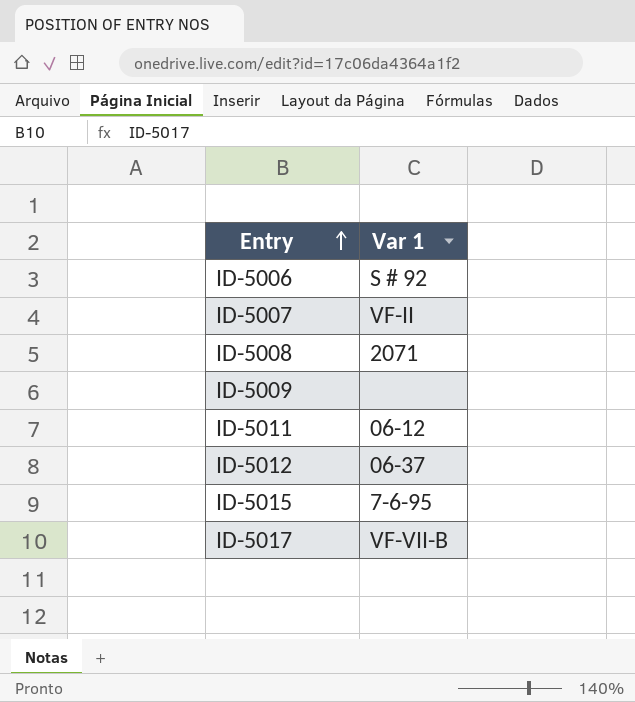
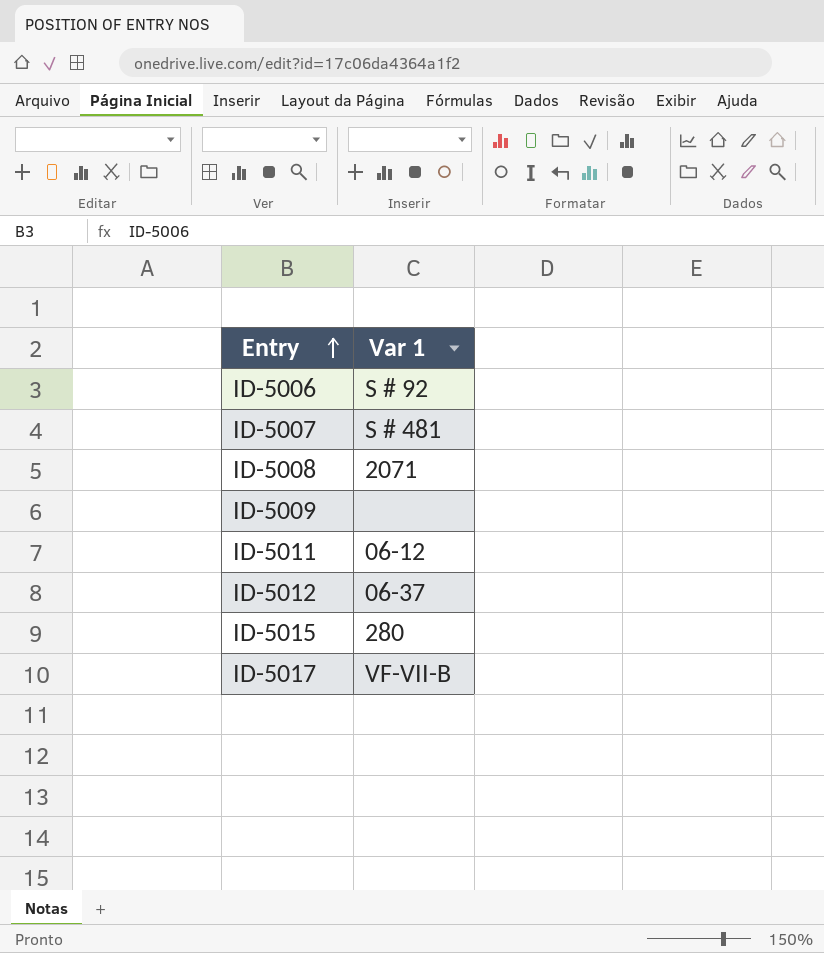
ID-5007 | Var 1: VF-II -> S # 481
ID-5015 | Var 1: 7-6-95 -> 280

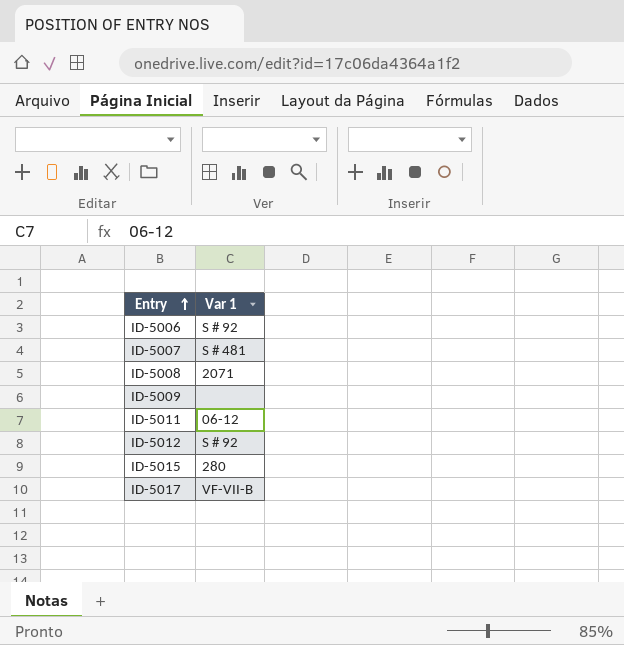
ID-5012 | Var 1: 06-37 -> S # 92

